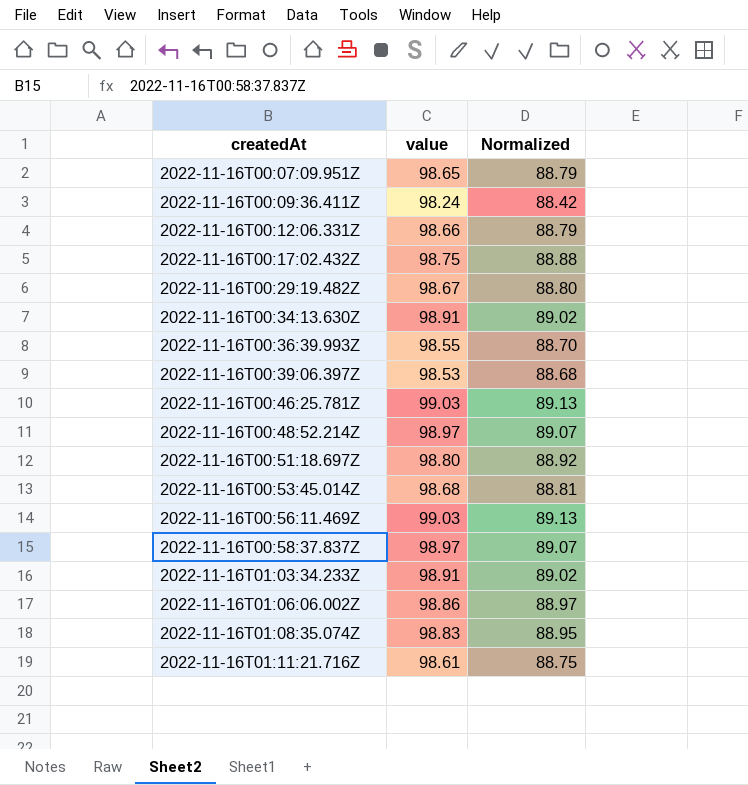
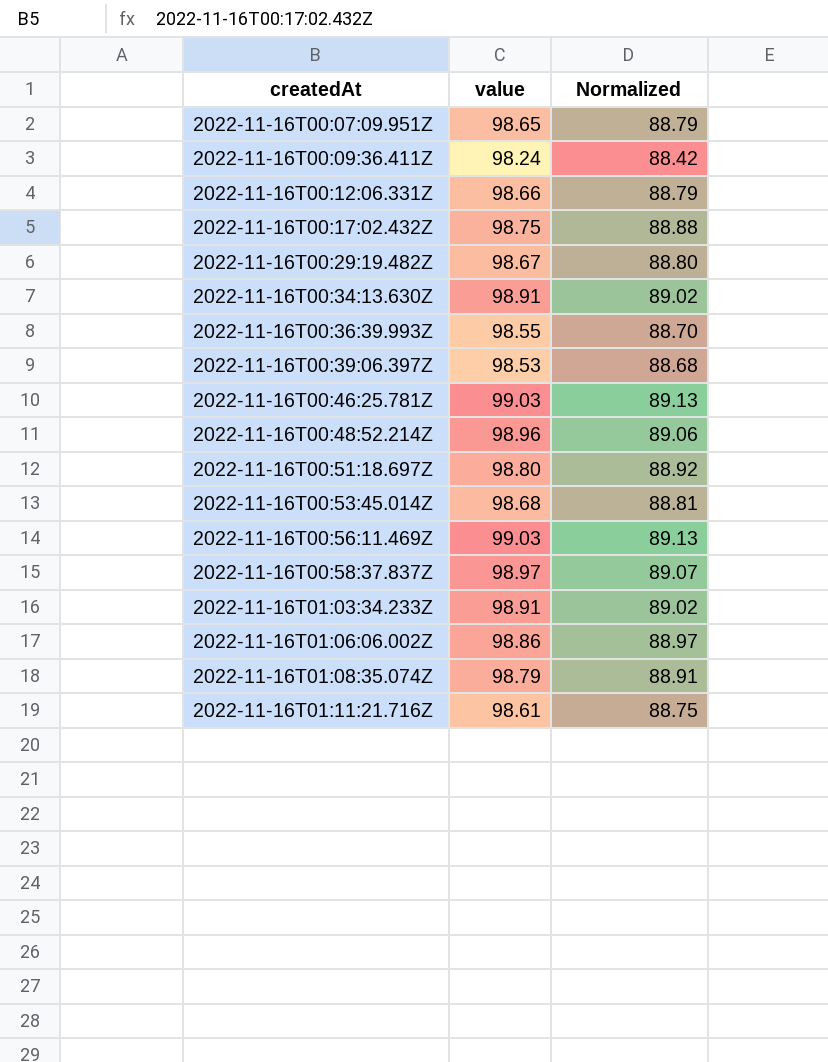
2022-11-16T00:48:52.214Z | value: 98.97 -> 98.96
2022-11-16T00:48:52.214Z | Normalized: 89.07 -> 89.06
2022-11-16T01:08:35.074Z | value: 98.83 -> 98.79
2022-11-16T01:08:35.074Z | Normalized: 88.95 -> 88.91

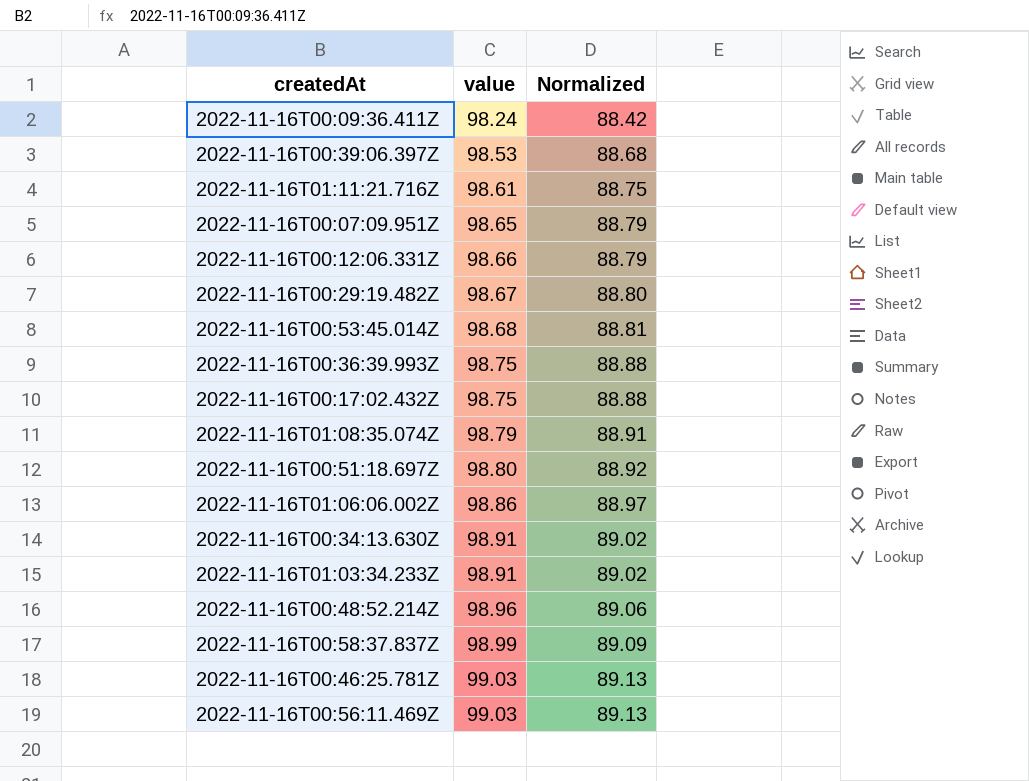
row order: createdAt ascending -> value ascending
2022-11-16T00:36:39.993Z | value: 98.55 -> 98.75
2022-11-16T00:36:39.993Z | Normalized: 88.70 -> 88.88
2022-11-16T00:58:37.837Z | value: 98.97 -> 98.99
2022-11-16T00:58:37.837Z | Normalized: 89.07 -> 89.09

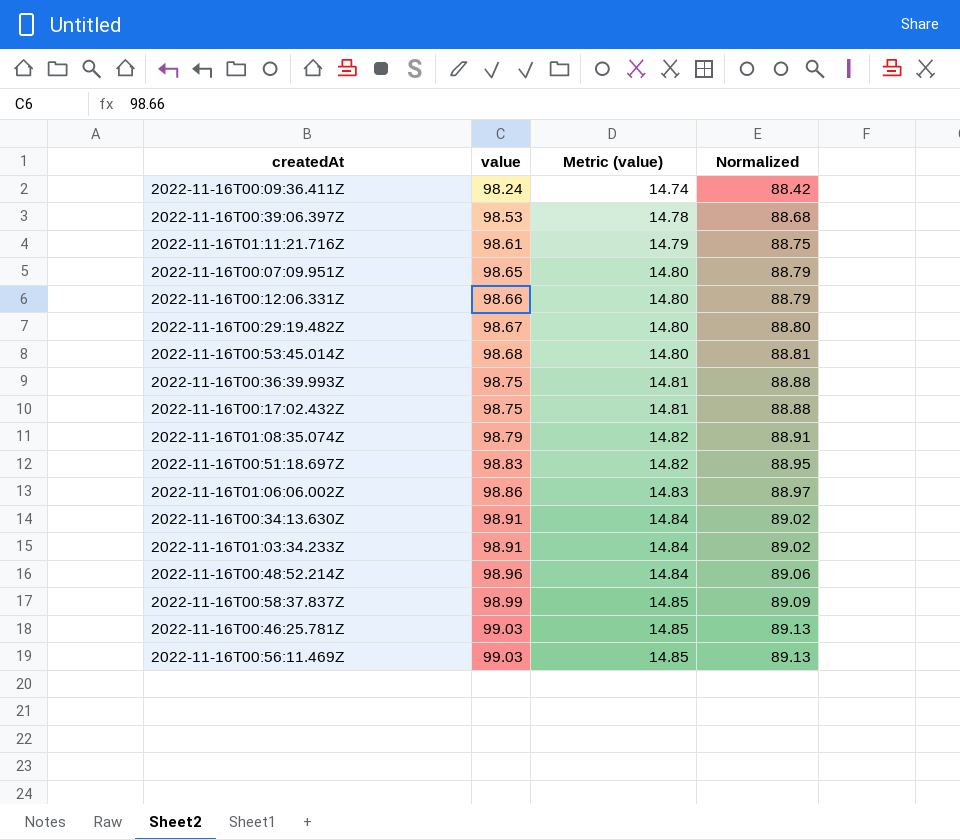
column Metric (value) | formula: none -> [value] * 0.15
2022-11-16T00:51:18.697Z | value: 98.80 -> 98.83
2022-11-16T00:51:18.697Z | Normalized: 88.92 -> 88.95

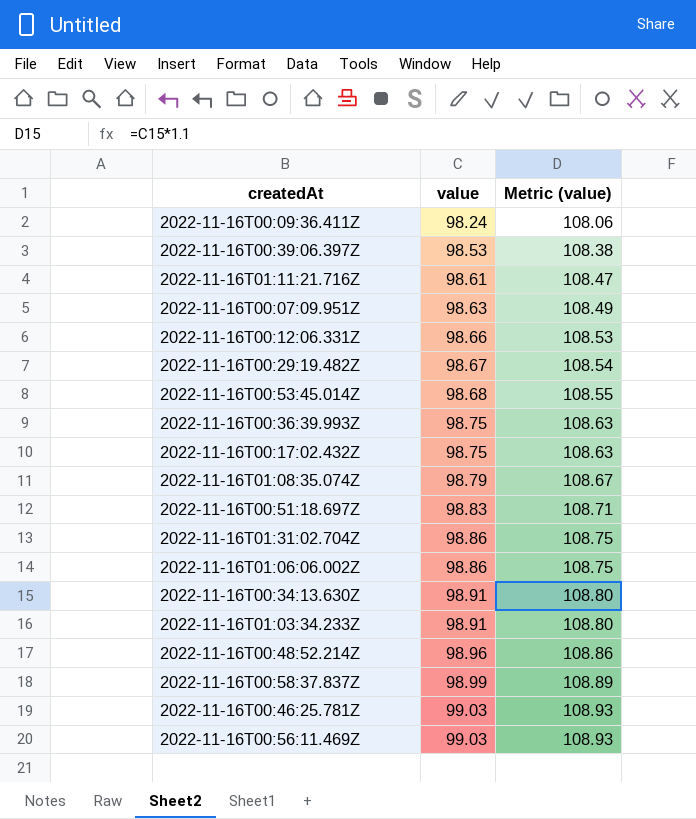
column Normalized | formula: [value] * 0.9 -> none
column Metric (value) | formula: [value] * 0.15 -> [value] * 1.1
2022-11-16T00:07:09.951Z | value: 98.65 -> 98.63
row 2022-11-16T01:31:02.704Z: none -> 98.86 | 108.75

